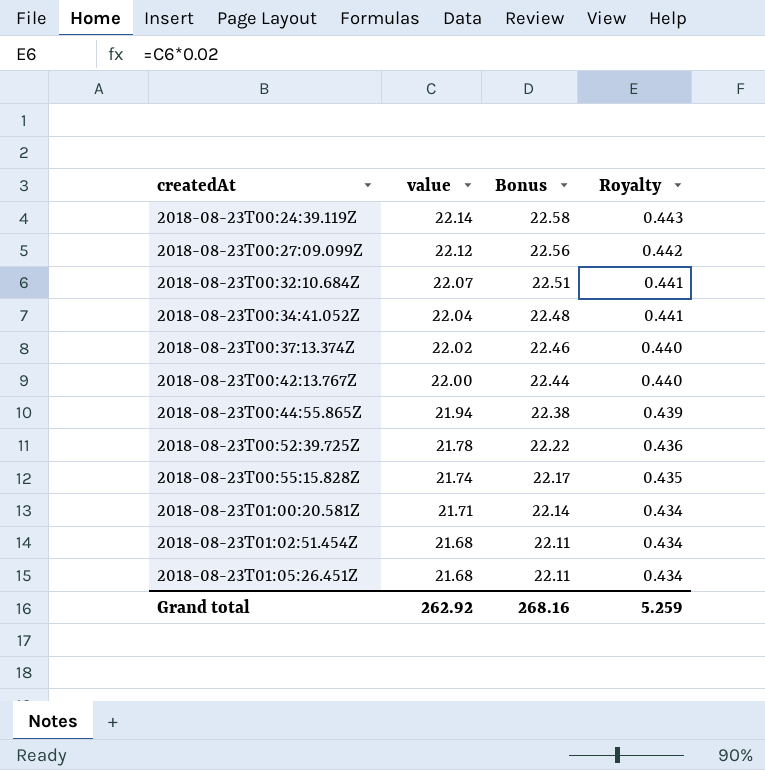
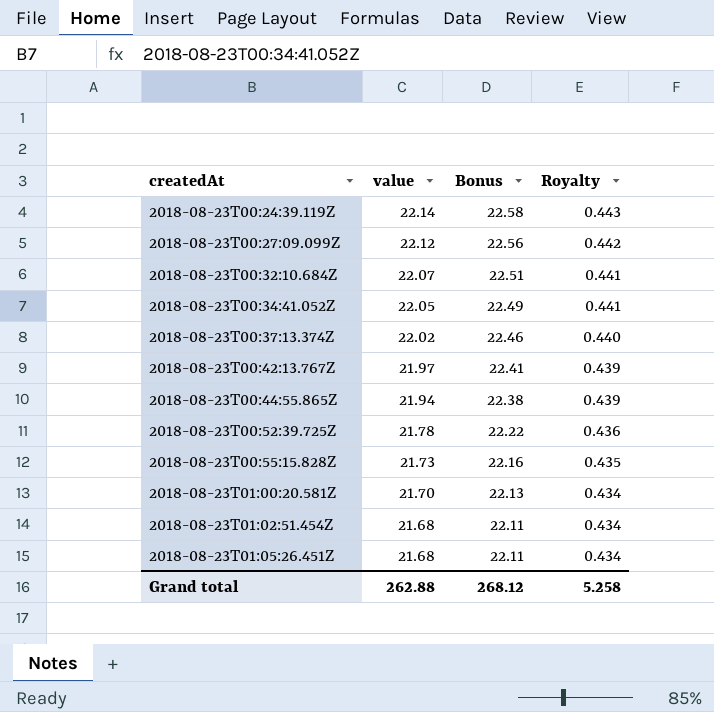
2018-08-23T00:34:41.052Z | value: 22.04 -> 22.05
2018-08-23T00:34:41.052Z | Bonus: 22.48 -> 22.49
2018-08-23T00:42:13.767Z | value: 22.00 -> 21.97
2018-08-23T00:42:13.767Z | Bonus: 22.44 -> 22.41
2018-08-23T00:42:13.767Z | Royalty: 0.440 -> 0.439
2018-08-23T00:55:15.828Z | value: 21.74 -> 21.73
2018-08-23T00:55:15.828Z | Bonus: 22.17 -> 22.16
2018-08-23T01:00:20.581Z | value: 21.71 -> 21.70
2018-08-23T01:00:20.581Z | Bonus: 22.14 -> 22.13
Grand total | value: 262.92 -> 262.88
Grand total | Bonus: 268.16 -> 268.12
Grand total | Royalty: 5.259 -> 5.258

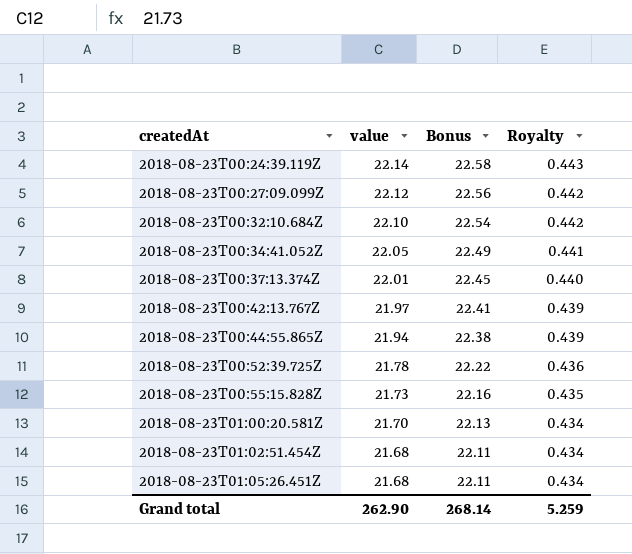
2018-08-23T00:32:10.684Z | value: 22.07 -> 22.10
2018-08-23T00:32:10.684Z | Bonus: 22.51 -> 22.54
2018-08-23T00:32:10.684Z | Royalty: 0.441 -> 0.442
2018-08-23T00:37:13.374Z | value: 22.02 -> 22.01
2018-08-23T00:37:13.374Z | Bonus: 22.46 -> 22.45
Grand total | value: 262.88 -> 262.90
Grand total | Bonus: 268.12 -> 268.14
Grand total | Royalty: 5.258 -> 5.259

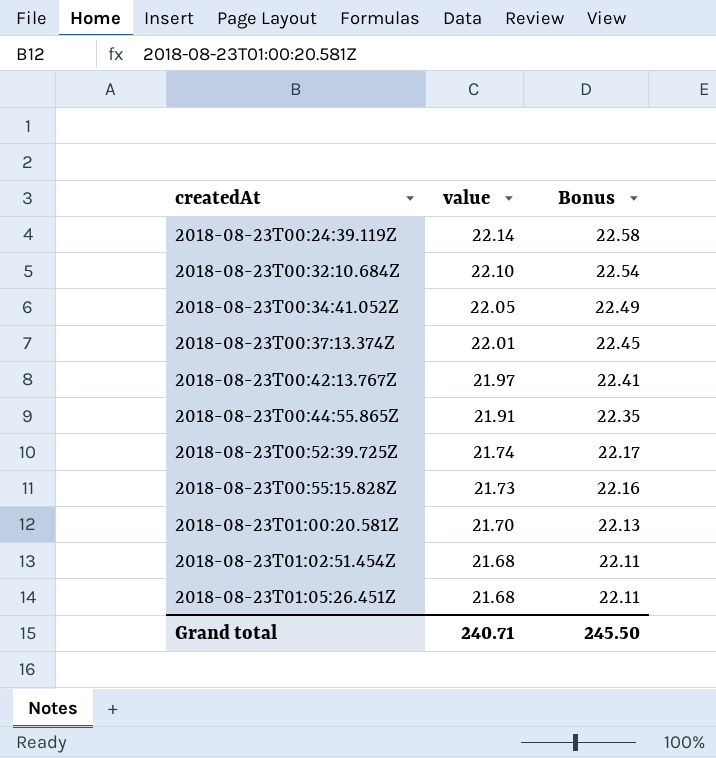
column Royalty | formula: [value] * 0.02 -> none
row 2018-08-23T00:27:09.099Z: 22.12 | 22.56 | 0.442 -> none
2018-08-23T00:44:55.865Z | value: 21.94 -> 21.91
2018-08-23T00:44:55.865Z | Bonus: 22.38 -> 22.35
2018-08-23T00:52:39.725Z | value: 21.78 -> 21.74
2018-08-23T00:52:39.725Z | Bonus: 22.22 -> 22.17
Grand total | value: 262.90 -> 240.71
Grand total | Bonus: 268.14 -> 245.50

